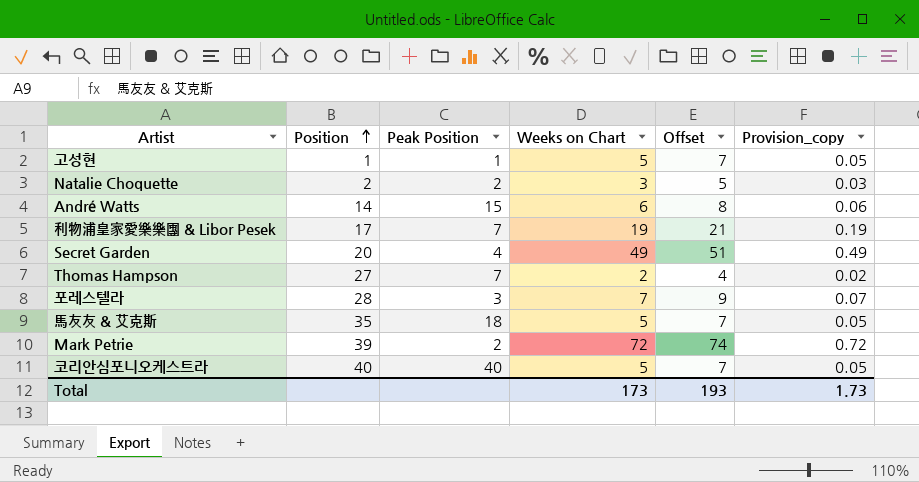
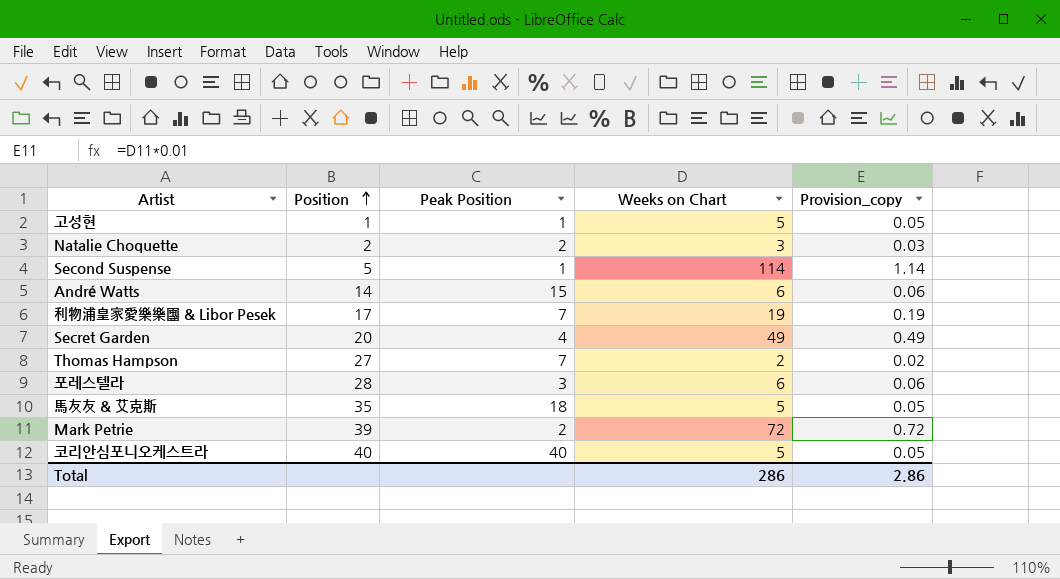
column Offset | formula: [Weeks on Chart] + 2 -> none
row Second Suspense: none -> 5 | 1 | 114 | 1.14
포레스텔라 | Weeks on Chart: 7 -> 6
포레스텔라 | Provision_copy: 0.07 -> 0.06
Total | Weeks on Chart: 173 -> 286
Total | Provision_copy: 1.73 -> 2.86

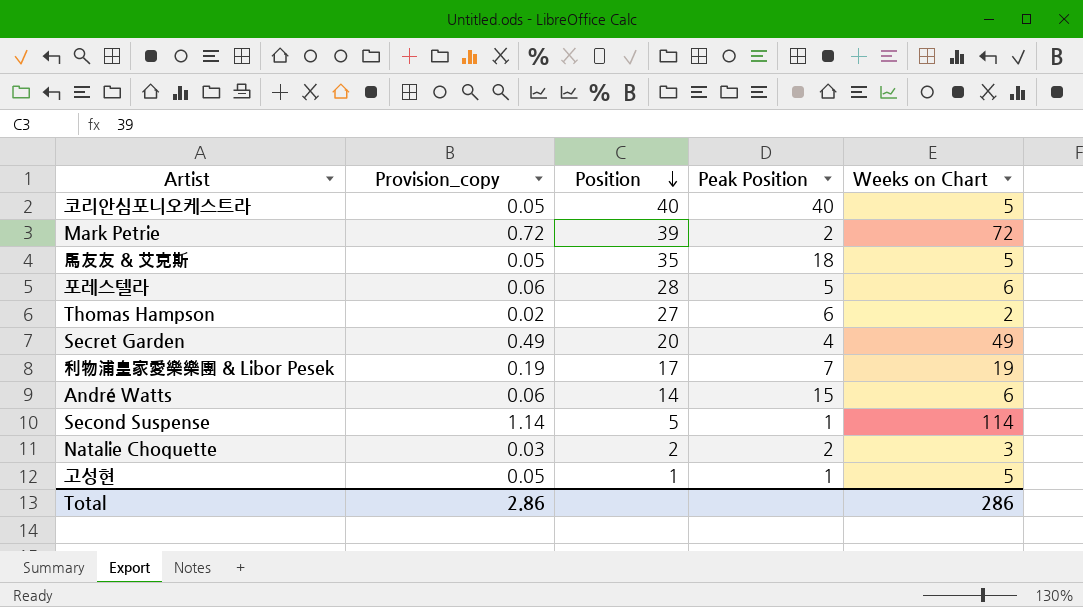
row order: Position ascending -> Position descending
column Provision_copy | position: 5 -> 2
포레스텔라 | Peak Position: 3 -> 5
Thomas Hampson | Peak Position: 7 -> 6

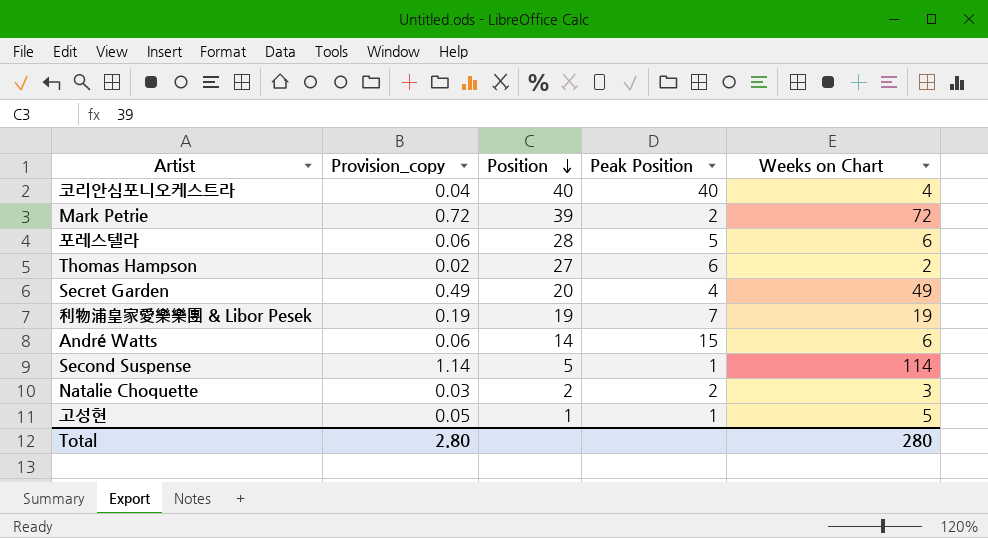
row 馬友友 & 艾克斯: 0.05 | 35 | 18 | 5 -> none
코리안심포니오케스트라 | Provision_copy: 0.05 -> 0.04
코리안심포니오케스트라 | Weeks on Chart: 5 -> 4
利物浦皇家愛樂樂團 & Libor Pesek | Position: 17 -> 19
Total | Provision_copy: 2.86 -> 2.80
Total | Weeks on Chart: 286 -> 280

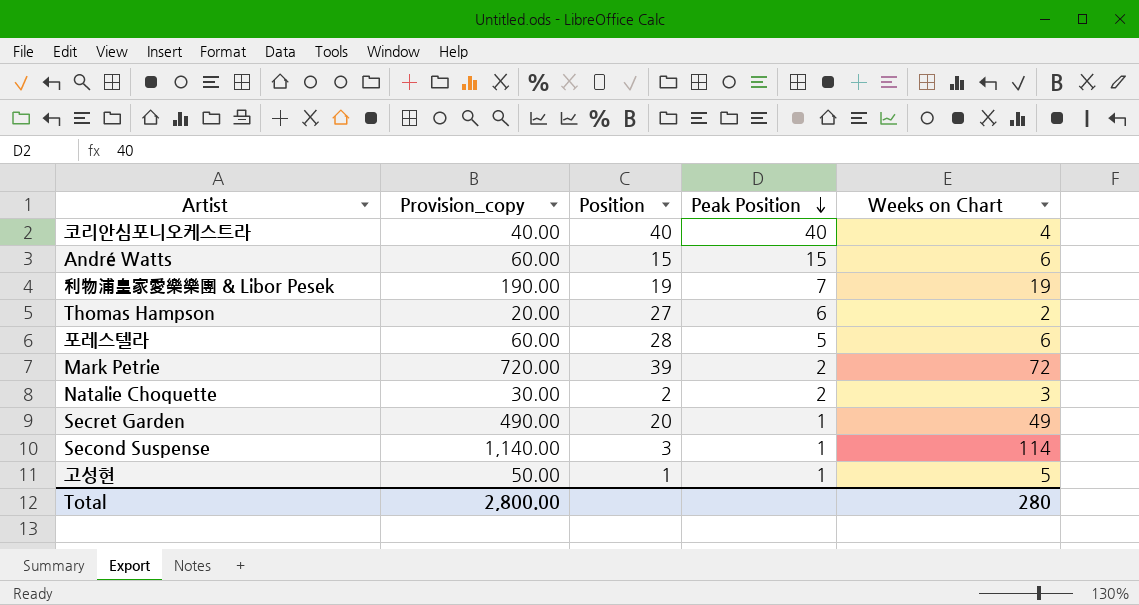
row order: Position descending -> Peak Position descending
column Provision_copy | formula: [Weeks on Chart] * 0.01 -> [Weeks on Chart] * 10
André Watts | Position: 14 -> 15
Secret Garden | Peak Position: 4 -> 1
Second Suspense | Position: 5 -> 3
Total | Provision_copy: 2.80 -> 2,800.00

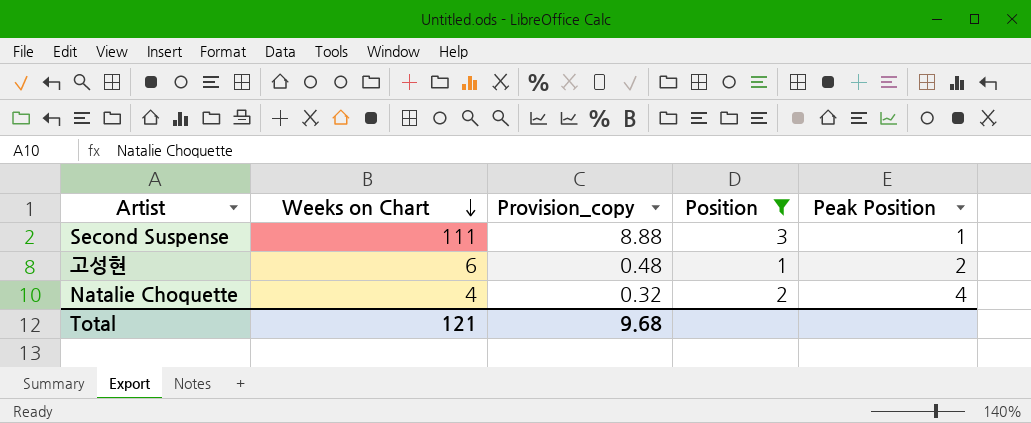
filter: none -> Position <= 3
row order: Peak Position descending -> Weeks on Chart descending
column Weeks on Chart | position: 5 -> 2
column Provision_copy | formula: [Weeks on Chart] * 10 -> [Weeks on Chart] * 0.08
Second Suspense | Weeks on Chart: 114 -> 111
고성현 | Weeks on Chart: 5 -> 6
고성현 | Peak Position: 1 -> 2
Natalie Choquette | Weeks on Chart: 3 -> 4
Natalie Choquette | Peak Position: 2 -> 4
Total | Weeks on Chart: 280 -> 121
Total | Provision_copy: 2,800.00 -> 9.68

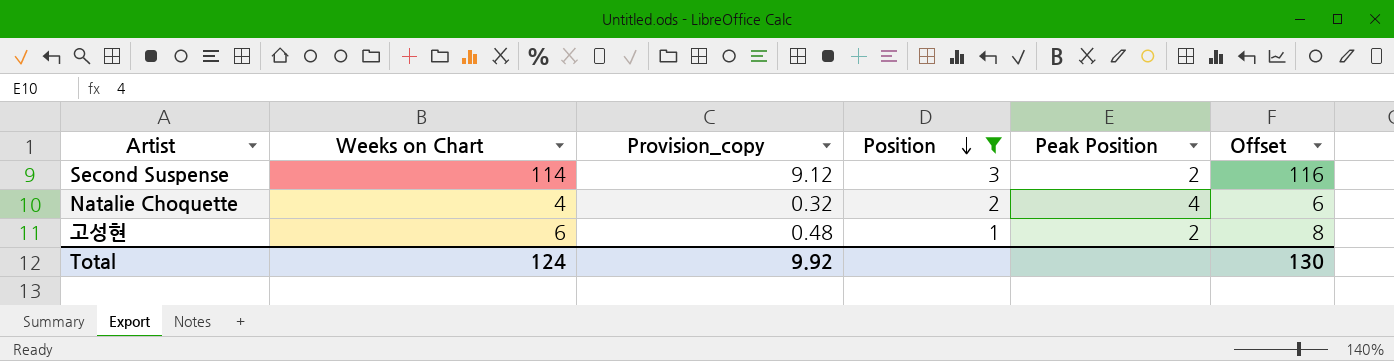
row order: Weeks on Chart descending -> Position descending
column Offset | formula: none -> [Weeks on Chart] + 2
Second Suspense | Weeks on Chart: 111 -> 114
Second Suspense | Provision_copy: 8.88 -> 9.12
Second Suspense | Peak Position: 1 -> 2
Total | Weeks on Chart: 121 -> 124
Total | Provision_copy: 9.68 -> 9.92

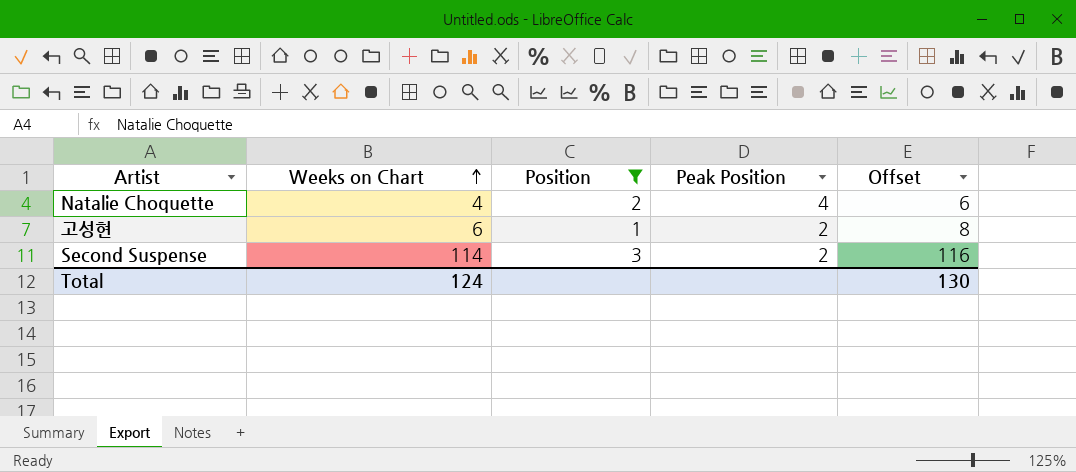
row order: Position descending -> Weeks on Chart ascending
column Provision_copy | formula: [Weeks on Chart] * 0.08 -> none

